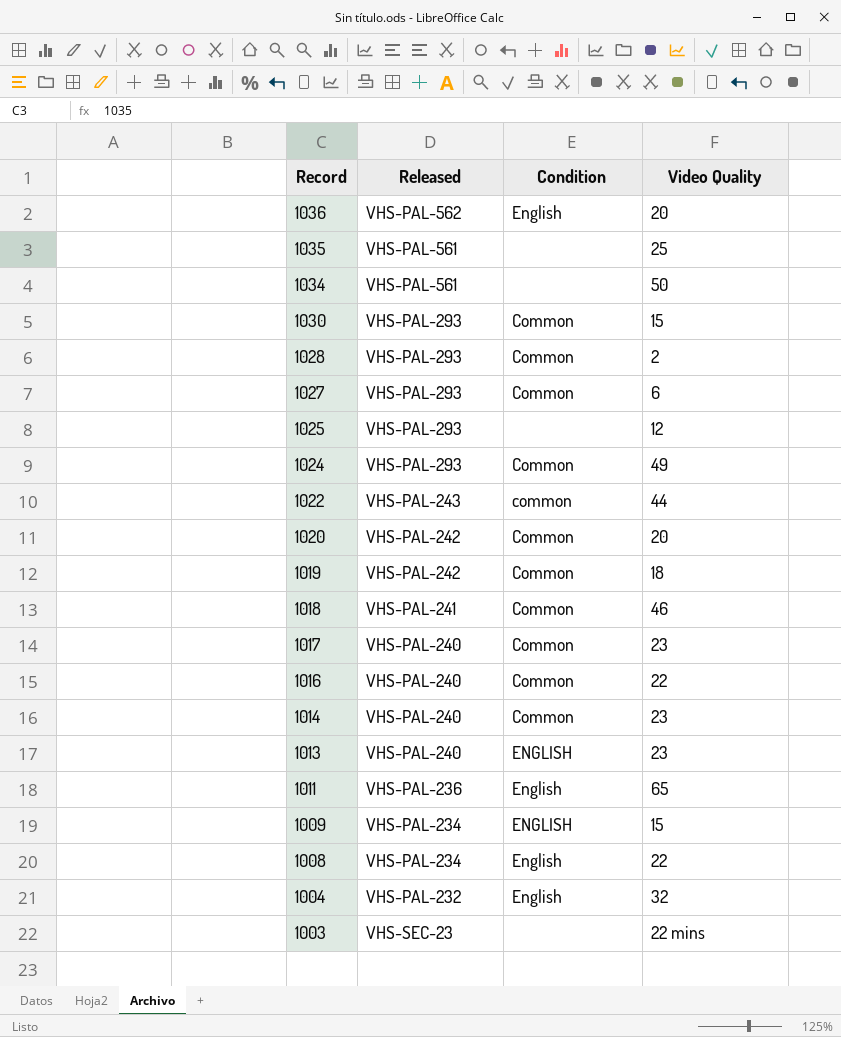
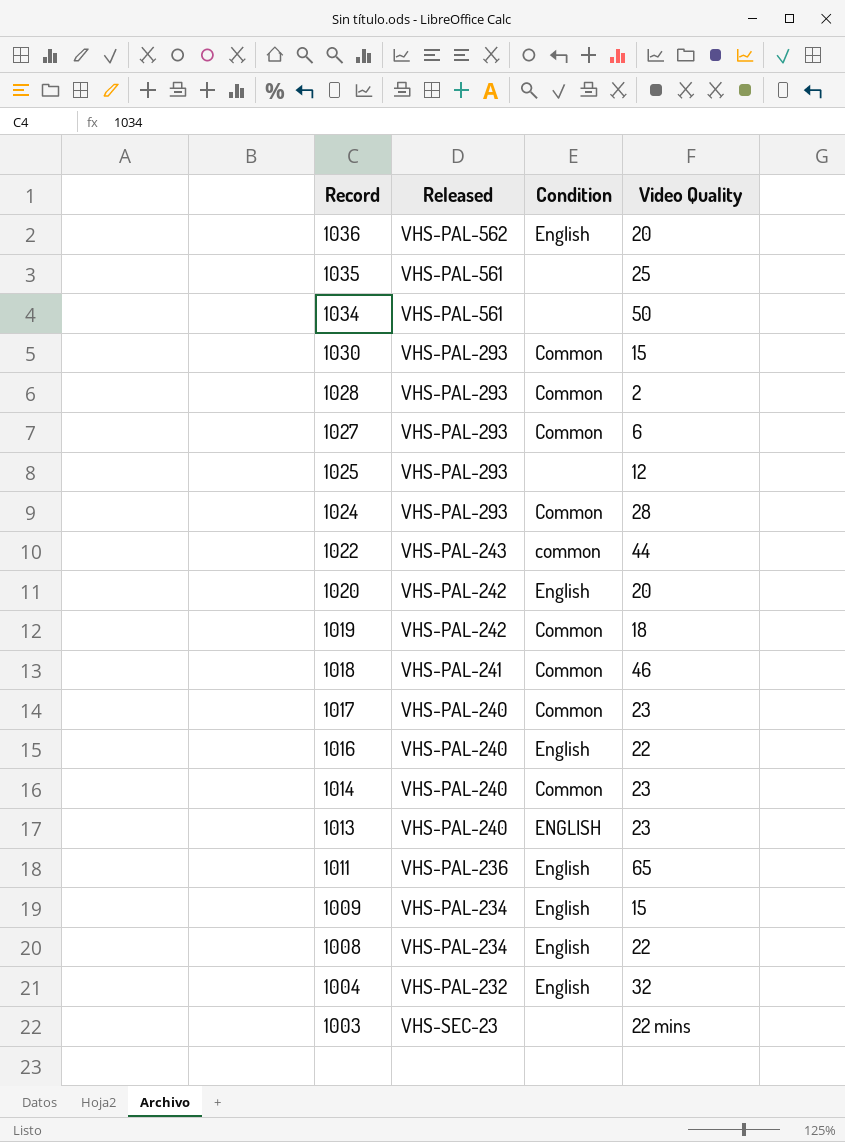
1024 | Video Quality: 49 -> 28
1020 | Condition: Common -> English
1016 | Condition: Common -> English
1009 | Condition: ENGLISH -> English

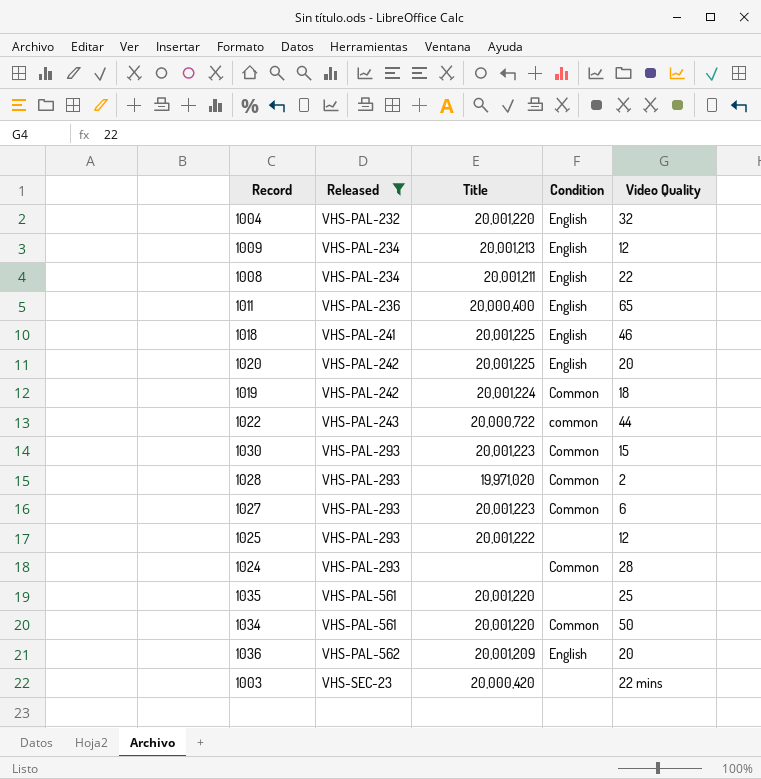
filter: none -> Released != VHS-PAL-240
row order: Record descending -> Released ascending
column Title | position: none -> 3
1009 | Video Quality: 15 -> 12
1018 | Condition: Common -> English
1034 | Condition: none -> Common

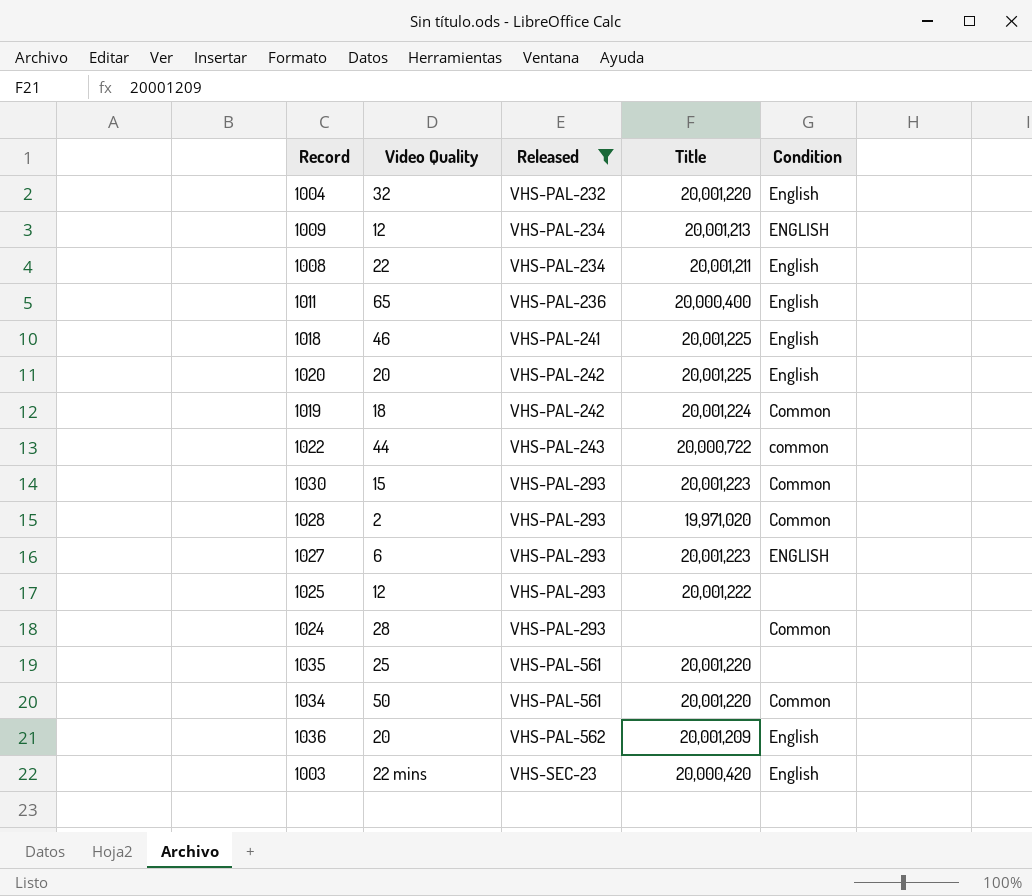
column Video Quality | position: 5 -> 2
1009 | Condition: English -> ENGLISH
1027 | Condition: Common -> ENGLISH
1003 | Condition: none -> English

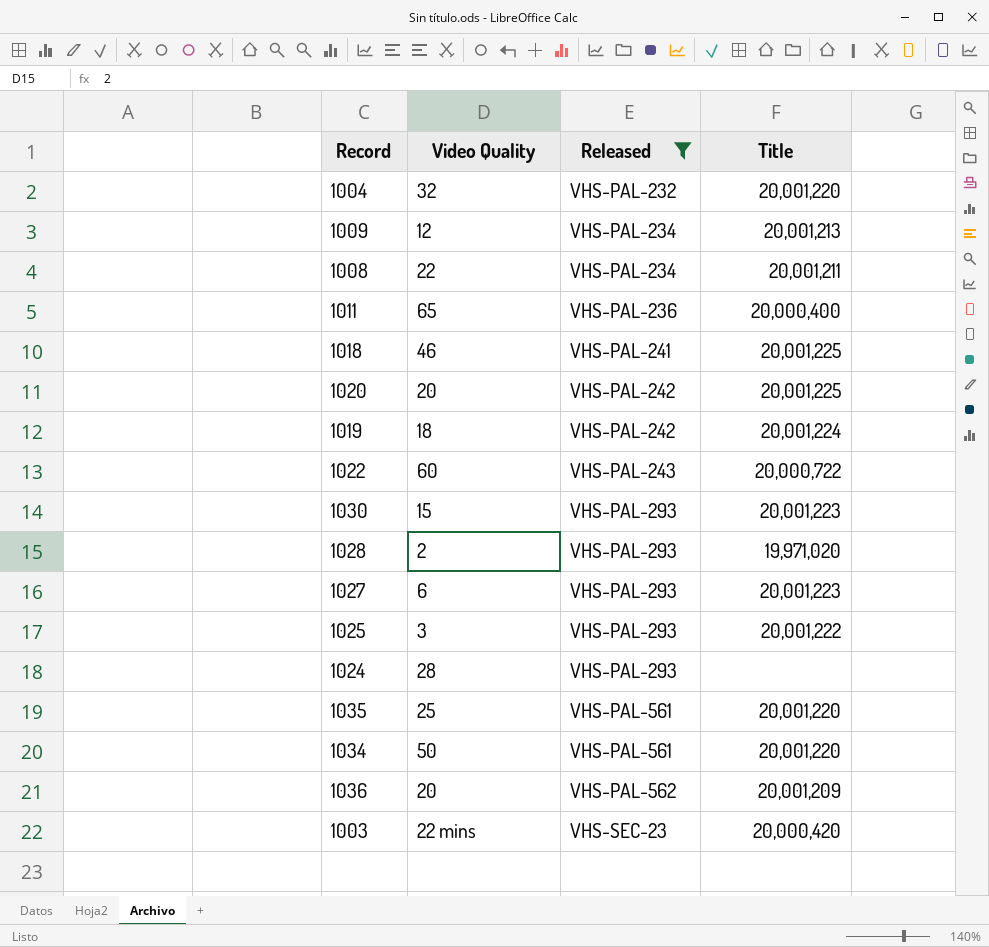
column Condition | position: 5 -> none
1022 | Video Quality: 44 -> 60
1025 | Video Quality: 12 -> 3

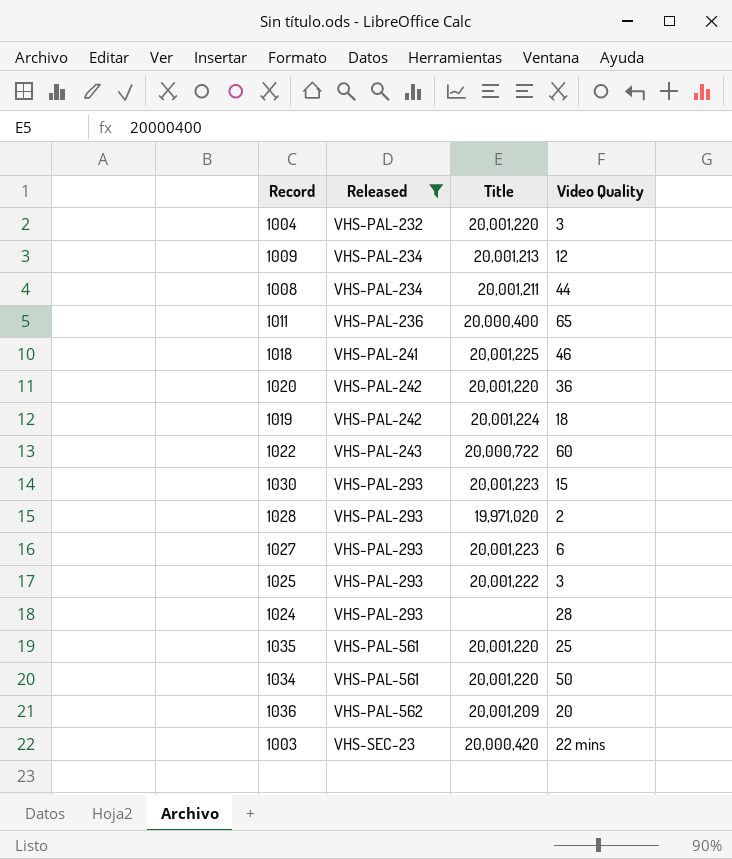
column Video Quality | position: 2 -> 4
1004 | Video Quality: 32 -> 3
1008 | Video Quality: 22 -> 44
1020 | Title: 20,001,225 -> 20,001,220
1020 | Video Quality: 20 -> 36

